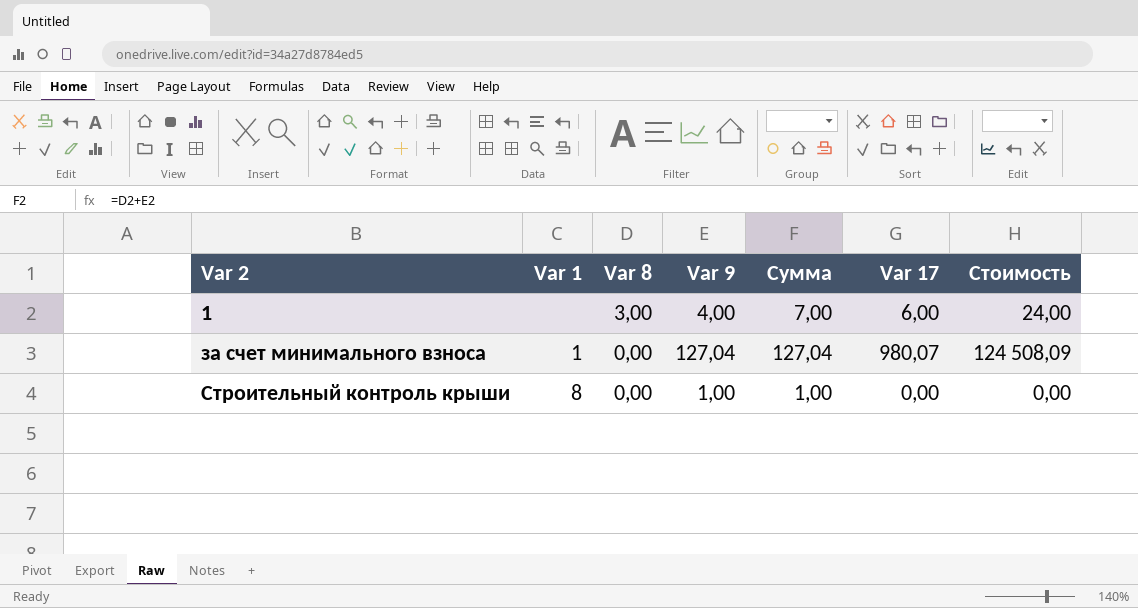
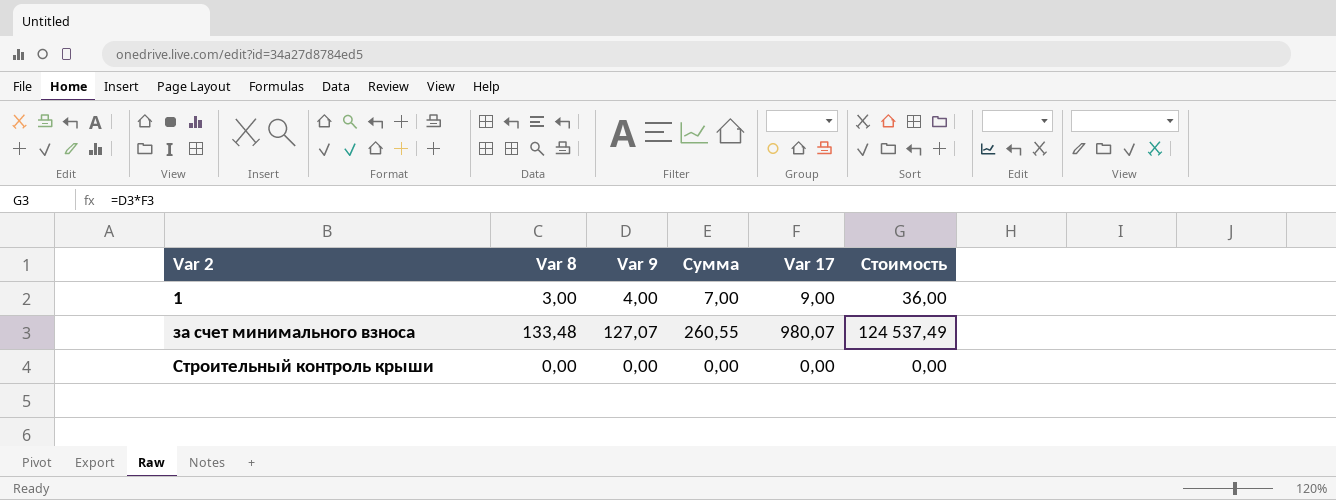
column Var 1 | position: 2 -> none
1 | Var 17: 6,00 -> 9,00
1 | Стоимость: 24,00 -> 36,00
за счет минимального взноса | Var 8: 0,00 -> 133,48
за счет минимального взноса | Var 9: 127,04 -> 127,07
за счет минимального взноса | Сумма: 127,04 -> 260,55
за счет минимального взноса | Стоимость: 124 508,09 -> 124 537,49
Строительный контроль крыши | Var 9: 1,00 -> 0,00
Строительный контроль крыши | Сумма: 1,00 -> 0,00

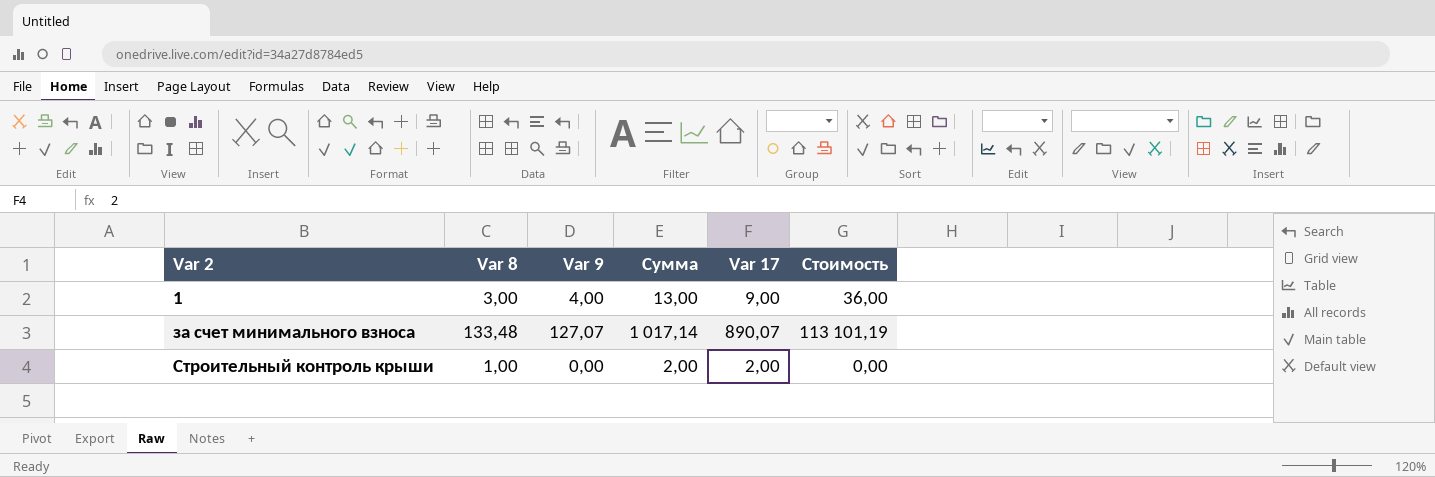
column Сумма | formula: [Var 8] + [Var 9] -> [Var 9] + [Var 17]
за счет минимального взноса | Var 17: 980,07 -> 890,07
за счет минимального взноса | Стоимость: 124 537,49 -> 113 101,19
Строительный контроль крыши | Var 8: 0,00 -> 1,00
Строительный контроль крыши | Var 17: 0,00 -> 2,00

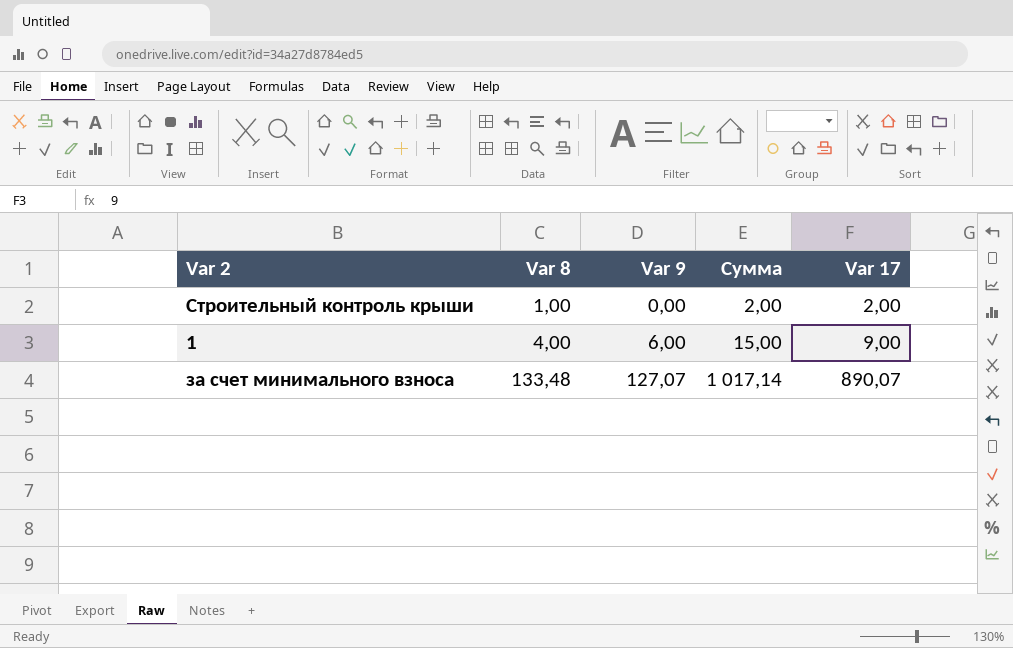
row order: Var 2 ascending -> Var 8 ascending
column Стоимость | formula: [Var 9] * [Var 17] -> none
1 | Var 8: 3,00 -> 4,00
1 | Var 9: 4,00 -> 6,00
1 | Сумма: 13,00 -> 15,00

